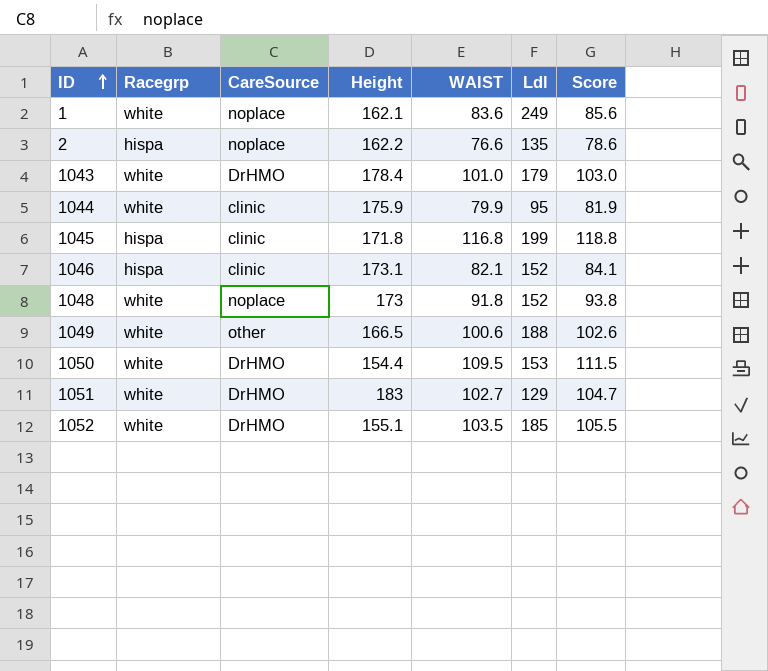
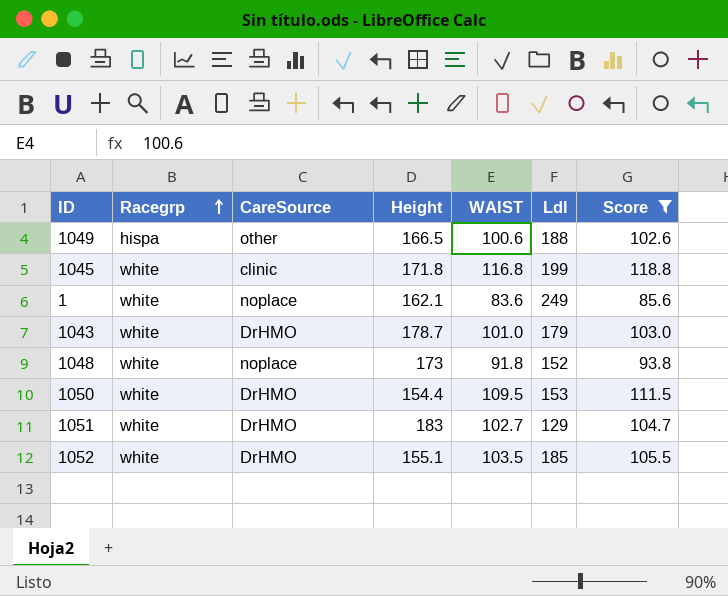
filter: none -> Score >= 85.6
row order: ID ascending -> Racegrp ascending
1049 | Racegrp: white -> hispa
1045 | Racegrp: hispa -> white
1043 | Height: 178.4 -> 178.7

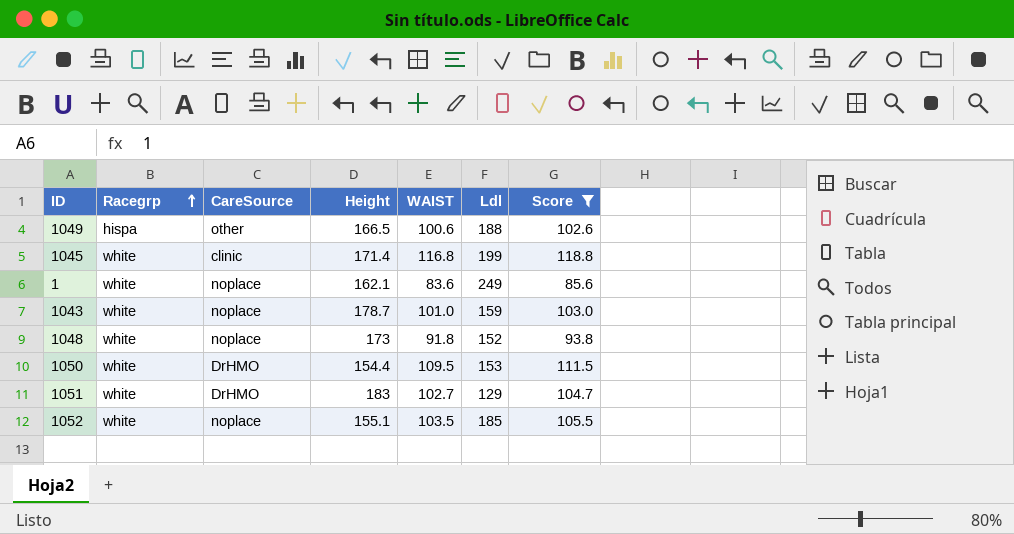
1045 | Height: 171.8 -> 171.4
1043 | CareSource: DrHMO -> noplace
1043 | Ldl: 179 -> 159
1052 | CareSource: DrHMO -> noplace

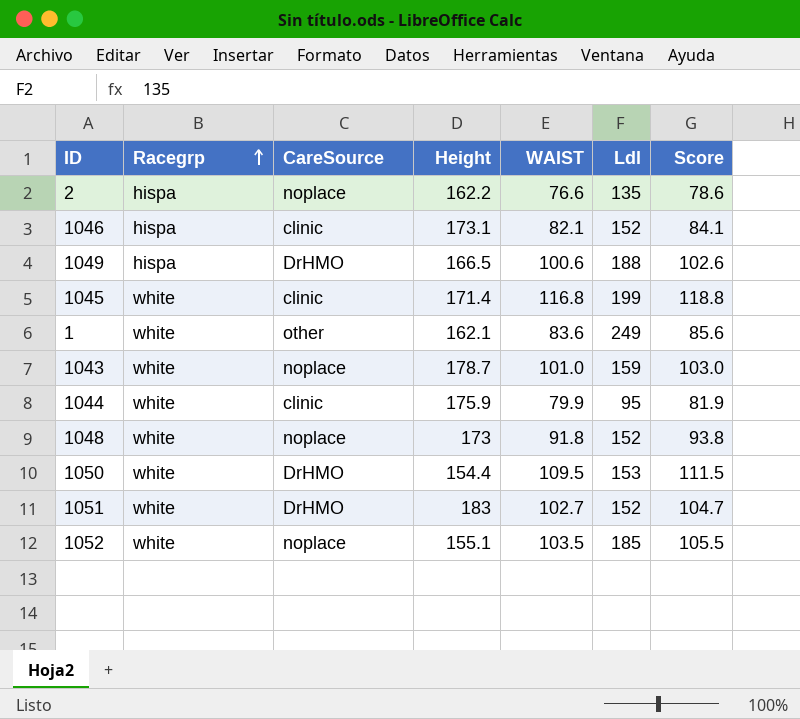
filter: Score >= 85.6 -> none
1049 | CareSource: other -> DrHMO
1 | CareSource: noplace -> other
1051 | Ldl: 129 -> 152

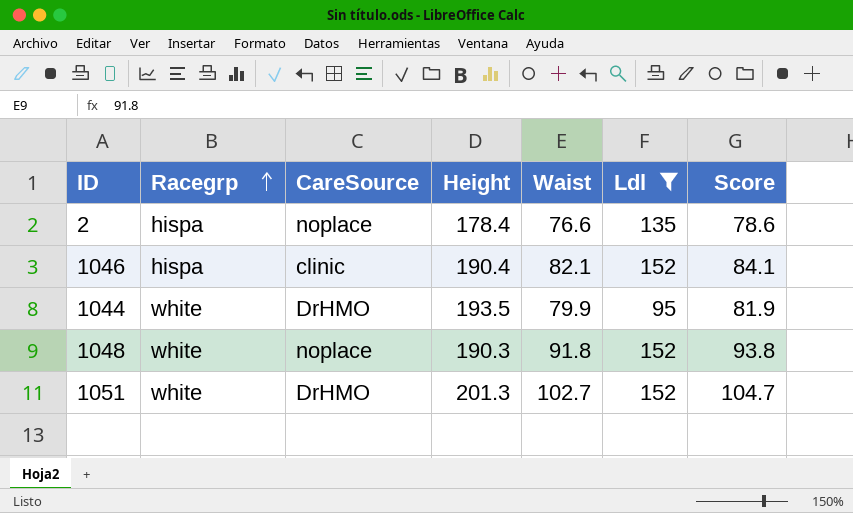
filter: none -> Ldl <= 152
column name: WAIST -> Waist
2 | Height: 162.2 -> 178.4
1046 | Height: 173.1 -> 190.4
1044 | CareSource: clinic -> DrHMO
1044 | Height: 175.9 -> 193.5
1048 | Height: 173 -> 190.3
1051 | Height: 183 -> 201.3

